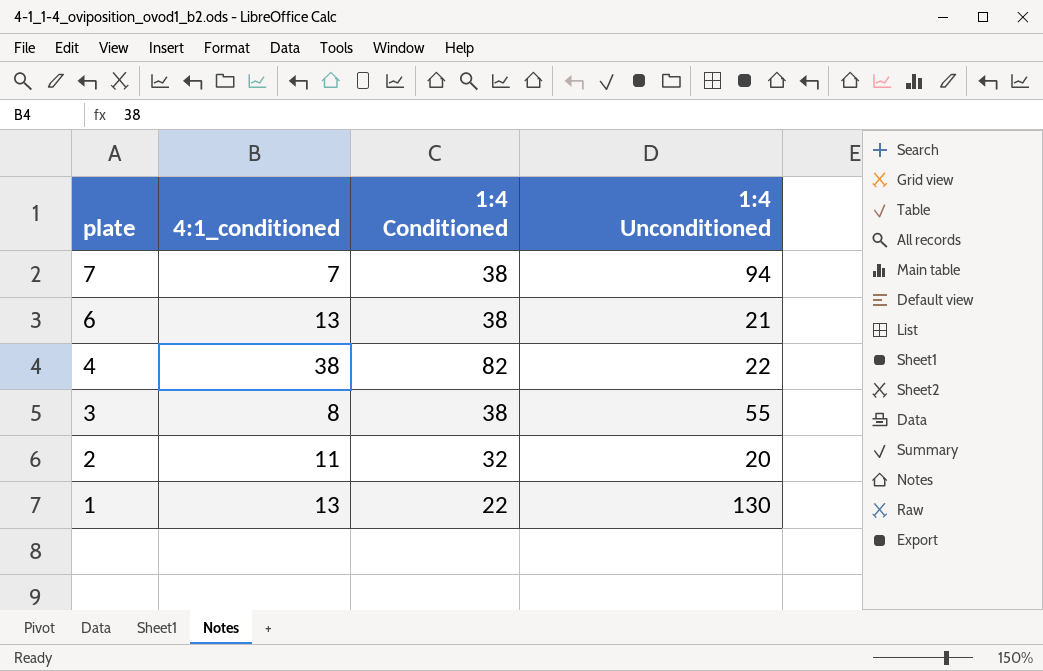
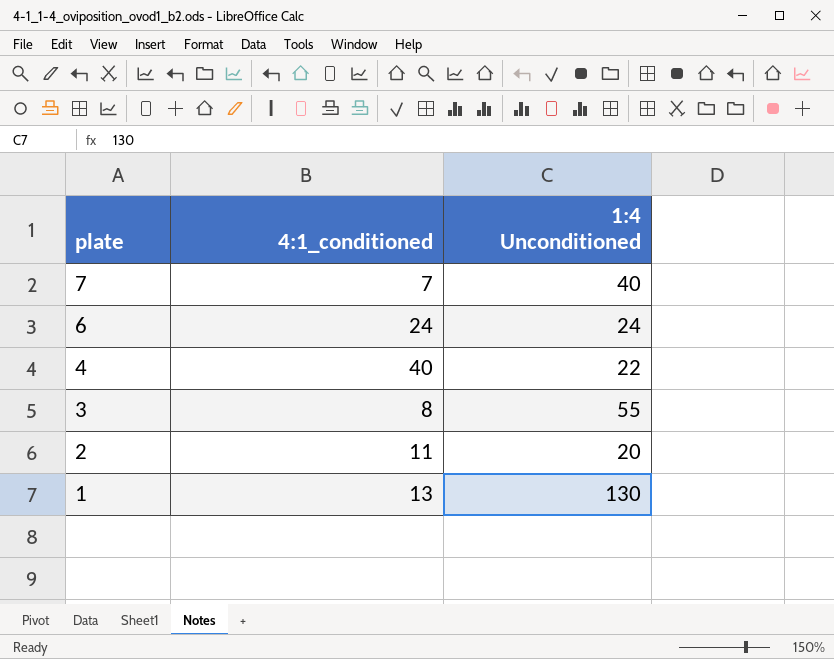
column 1:4 Conditioned | position: 3 -> none
7 | 1:4 Unconditioned: 94 -> 40
6 | 4:1_conditioned: 13 -> 24
6 | 1:4 Unconditioned: 21 -> 24
4 | 4:1_conditioned: 38 -> 40

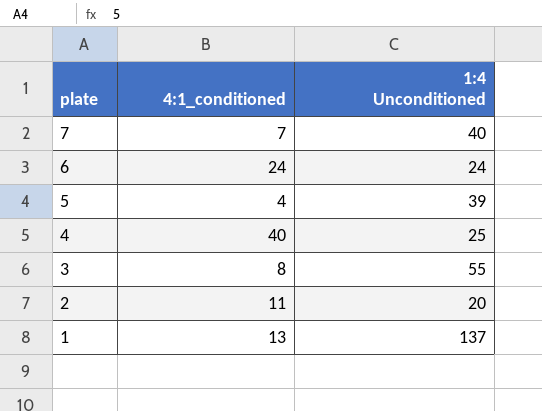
row 5: none -> 4 | 39
4 | 1:4 Unconditioned: 22 -> 25
1 | 1:4 Unconditioned: 130 -> 137

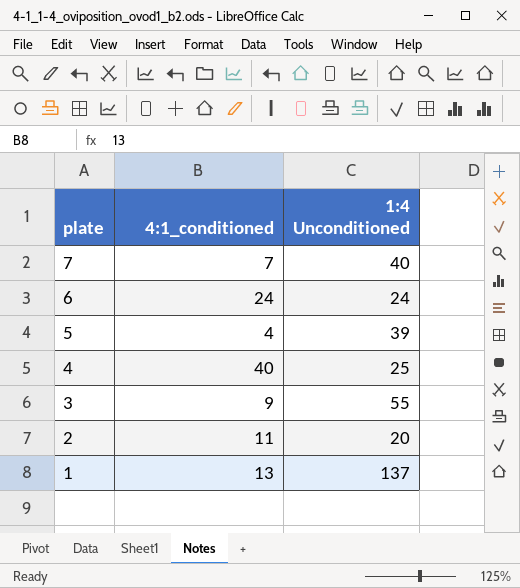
3 | 4:1_conditioned: 8 -> 9

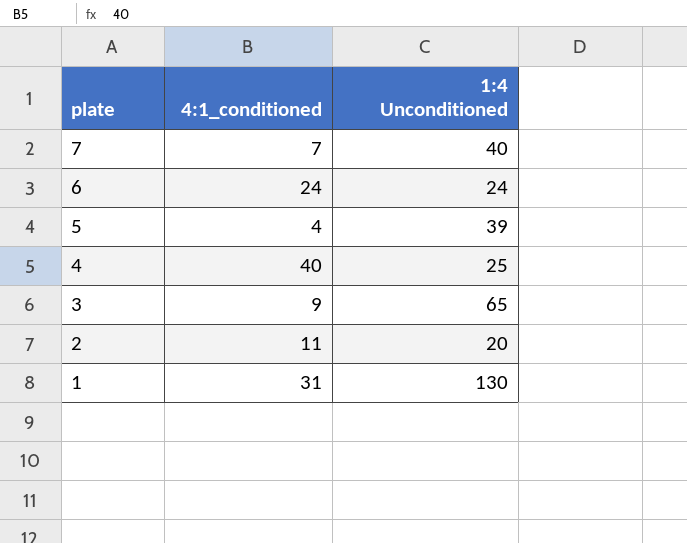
3 | 1:4 Unconditioned: 55 -> 65
1 | 4:1_conditioned: 13 -> 31
1 | 1:4 Unconditioned: 137 -> 130

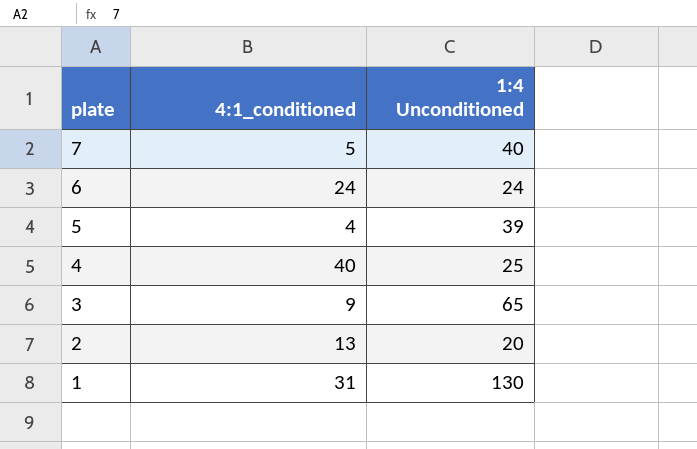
7 | 4:1_conditioned: 7 -> 5
2 | 4:1_conditioned: 11 -> 13

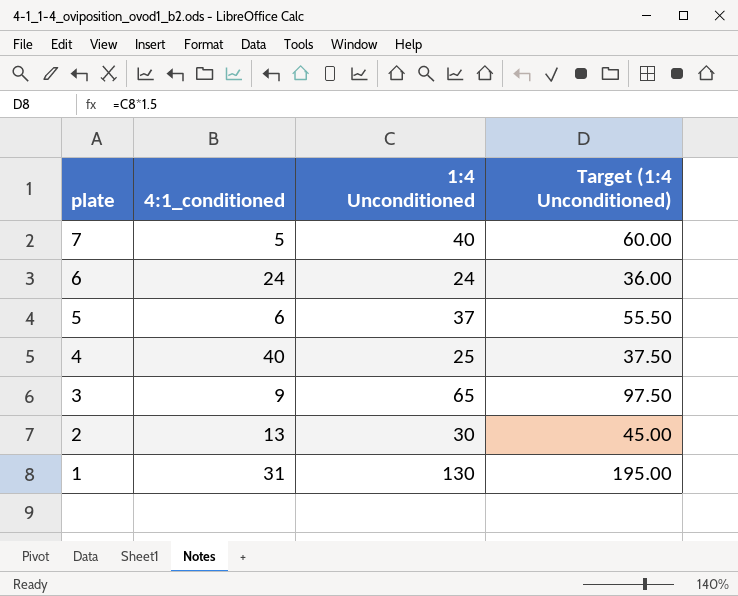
column Target (1:4 Unconditioned) | formula: none -> [1:4 Unconditioned] * 1.5
5 | 4:1_conditioned: 4 -> 6
5 | 1:4 Unconditioned: 39 -> 37
2 | 1:4 Unconditioned: 20 -> 30

